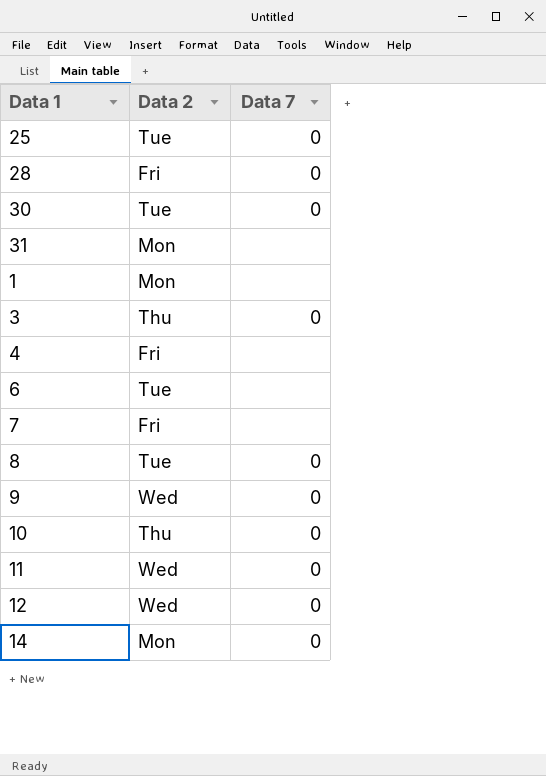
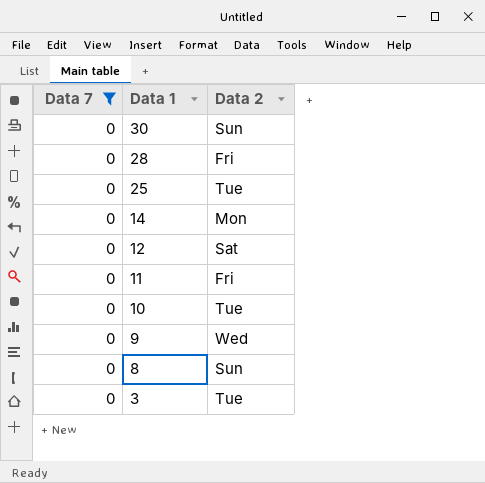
filter: none -> Data 7 = 0
row order: none -> Data 1 descending
column Data 7 | position: 3 -> 1
30 | Data 2: Tue -> Sun
12 | Data 2: Wed -> Sat
11 | Data 2: Wed -> Fri
10 | Data 2: Thu -> Tue
8 | Data 2: Tue -> Sun
3 | Data 2: Thu -> Tue

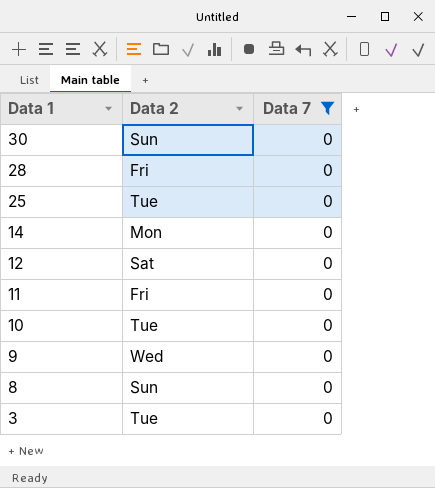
column Data 7 | position: 1 -> 3

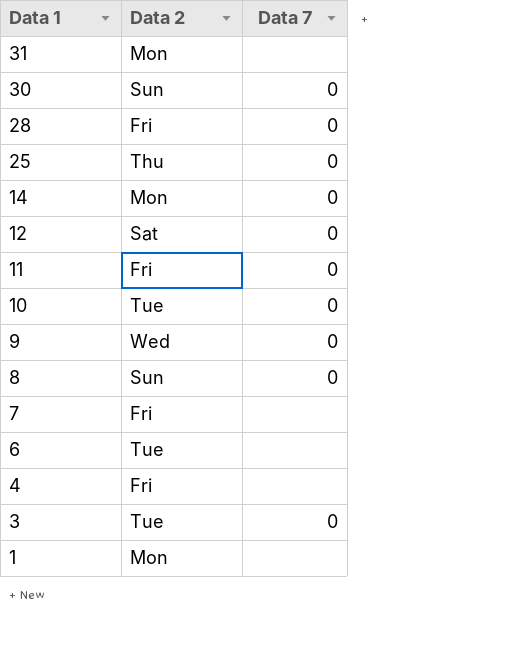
filter: Data 7 = 0 -> none
25 | Data 2: Tue -> Thu

